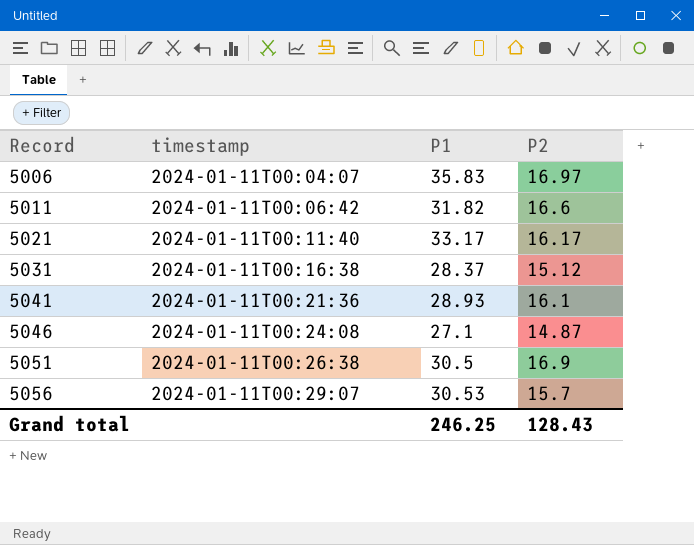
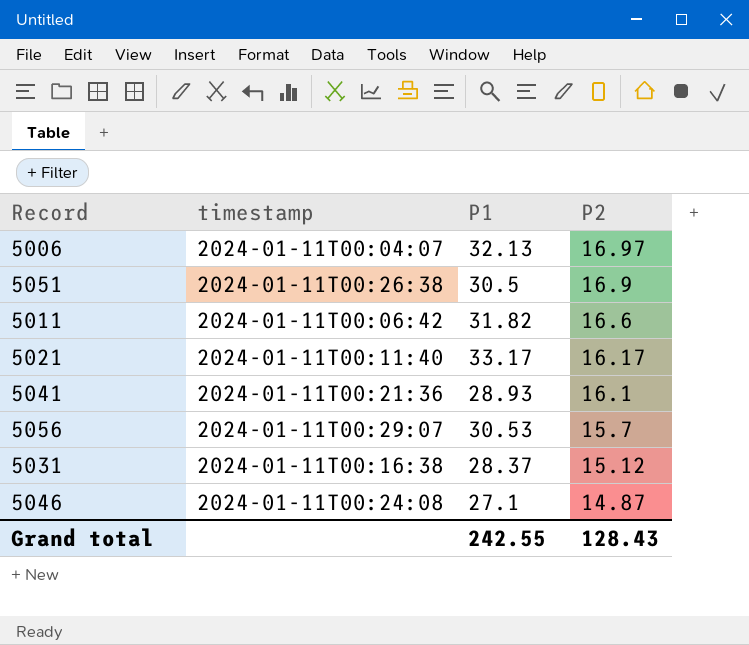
row order: Record ascending -> P2 descending
5006 | P1: 35.83 -> 32.13
Grand total | P1: 246.25 -> 242.55

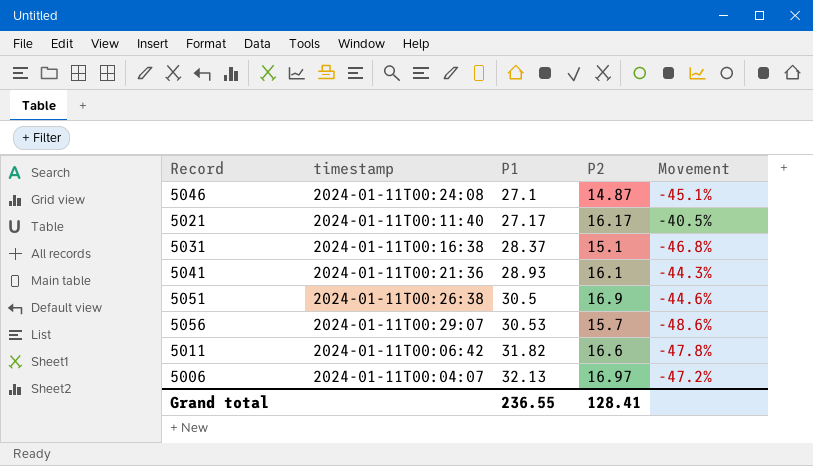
row order: P2 descending -> P1 ascending
column Movement | formula: none -> ([P2] - [P1]) / [P1]
5021 | P1: 33.17 -> 27.17
5031 | P2: 15.12 -> 15.1
Grand total | P1: 242.55 -> 236.55
Grand total | P2: 128.43 -> 128.41

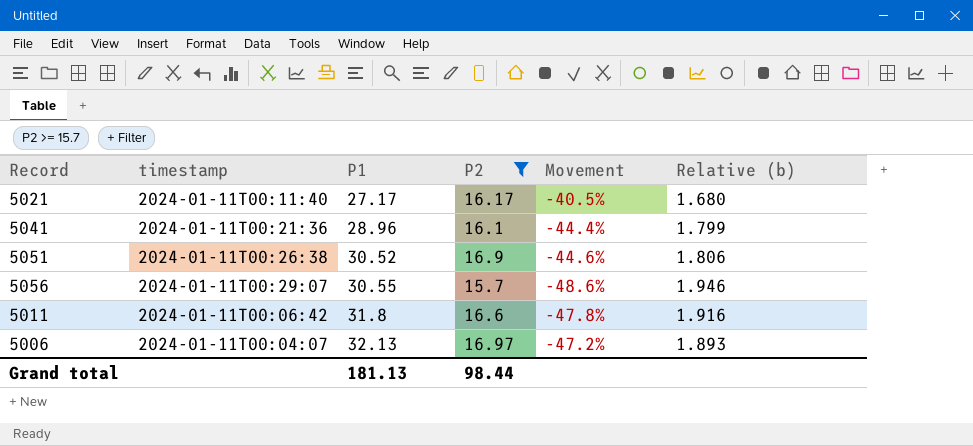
filter: none -> P2 >= 15.7
column Relative (b) | formula: none -> [P1] / [P2]
5041 | P1: 28.93 -> 28.96
5041 | Movement: -44.3% -> -44.4%
5051 | P1: 30.5 -> 30.52
5056 | P1: 30.53 -> 30.55
5011 | P1: 31.82 -> 31.8
Grand total | P1: 236.55 -> 181.13
Grand total | P2: 128.41 -> 98.44

